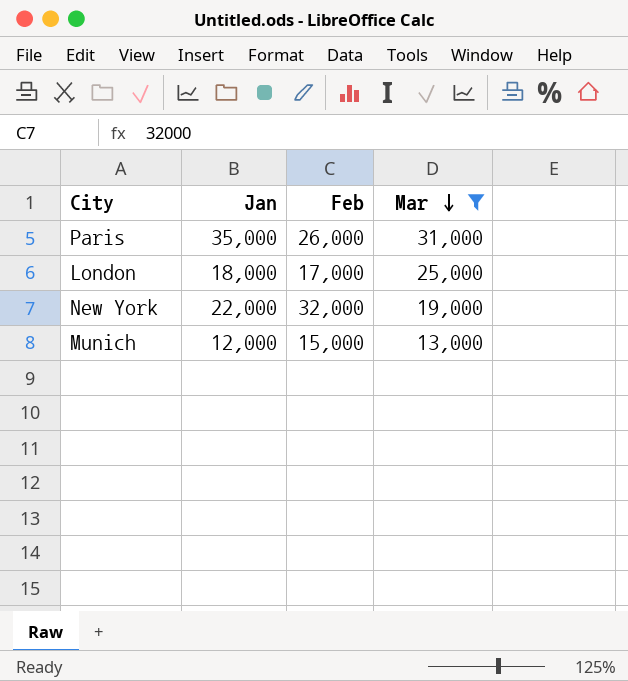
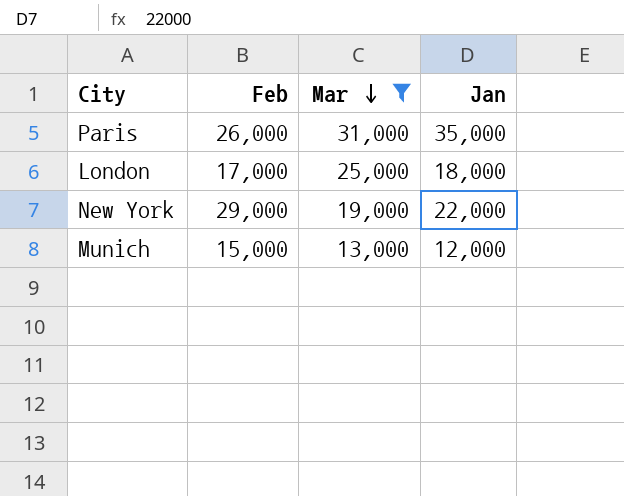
column Jan | position: 2 -> 4
New York | Feb: 32,000 -> 29,000

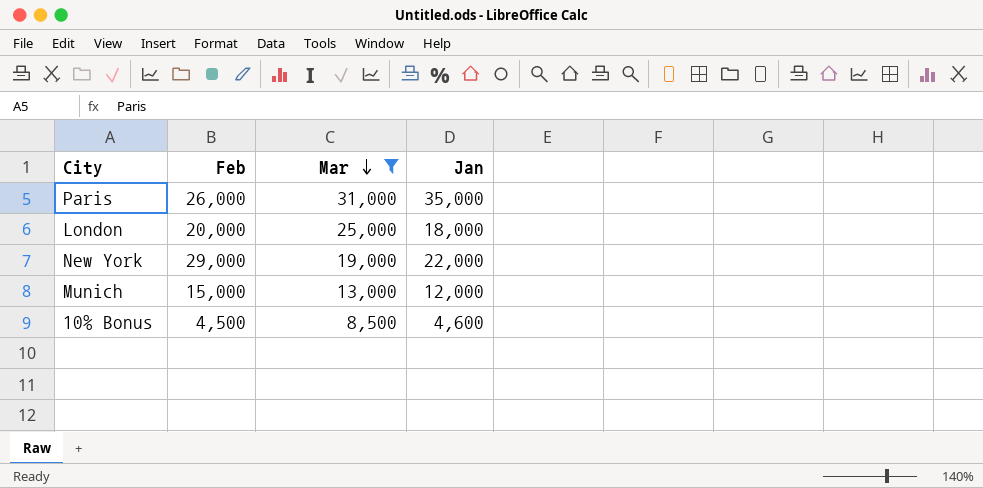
London | Feb: 17,000 -> 20,000
row 10% Bonus: none -> 4,500 | 8,500 | 4,600

